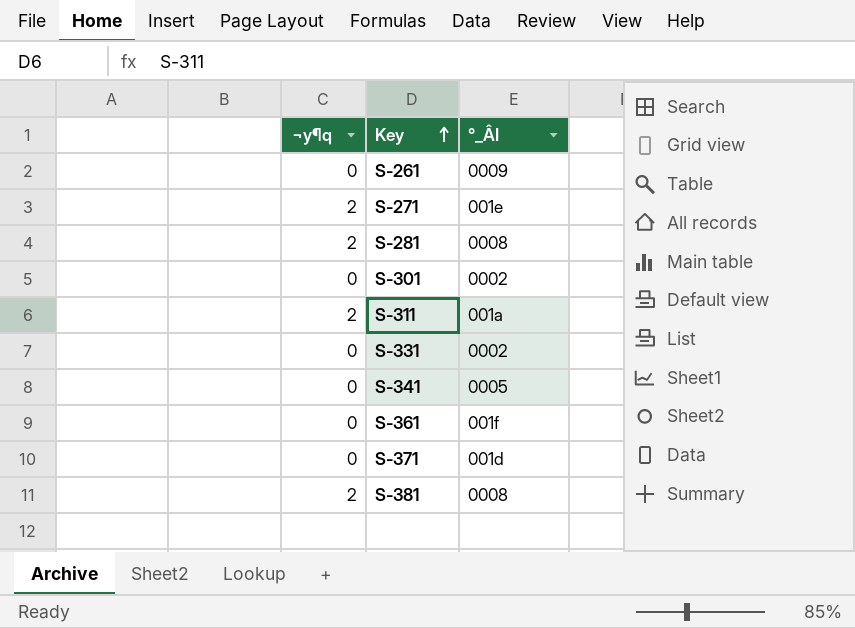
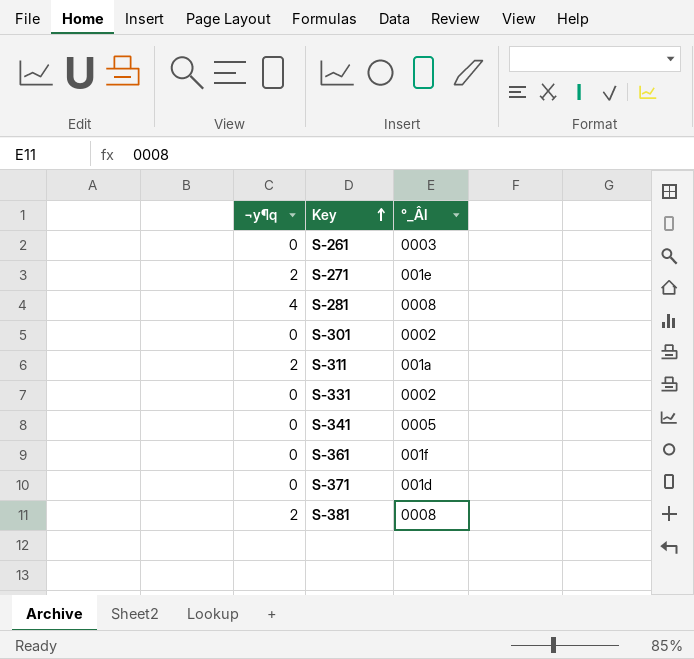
S-261 | °_ÂI: 0009 -> 0003
S-281 | ¬y¶q: 2 -> 4

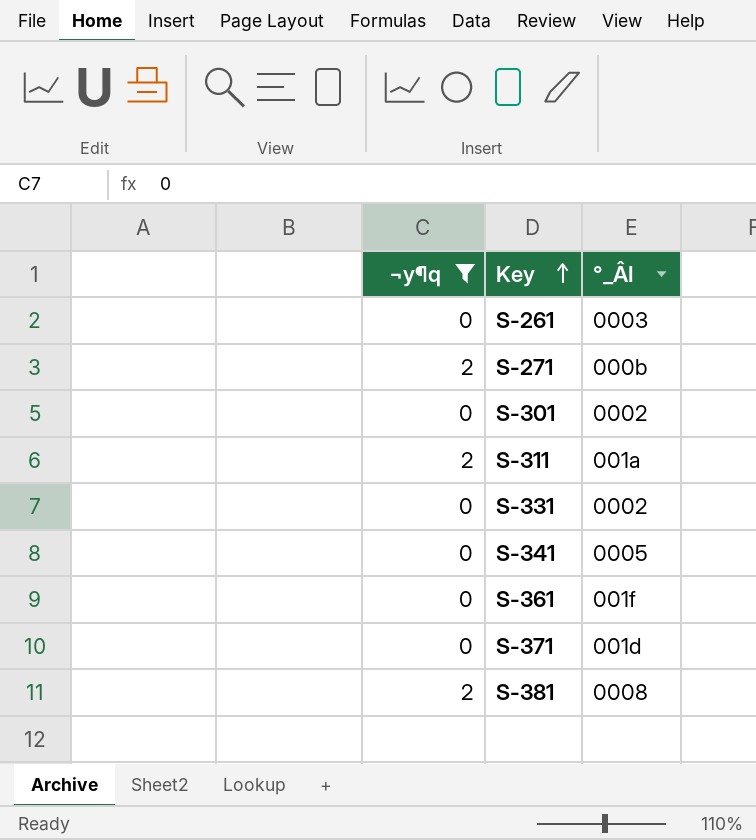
filter: none -> ¬y¶q != 4
S-271 | °_ÂI: 001e -> 000b

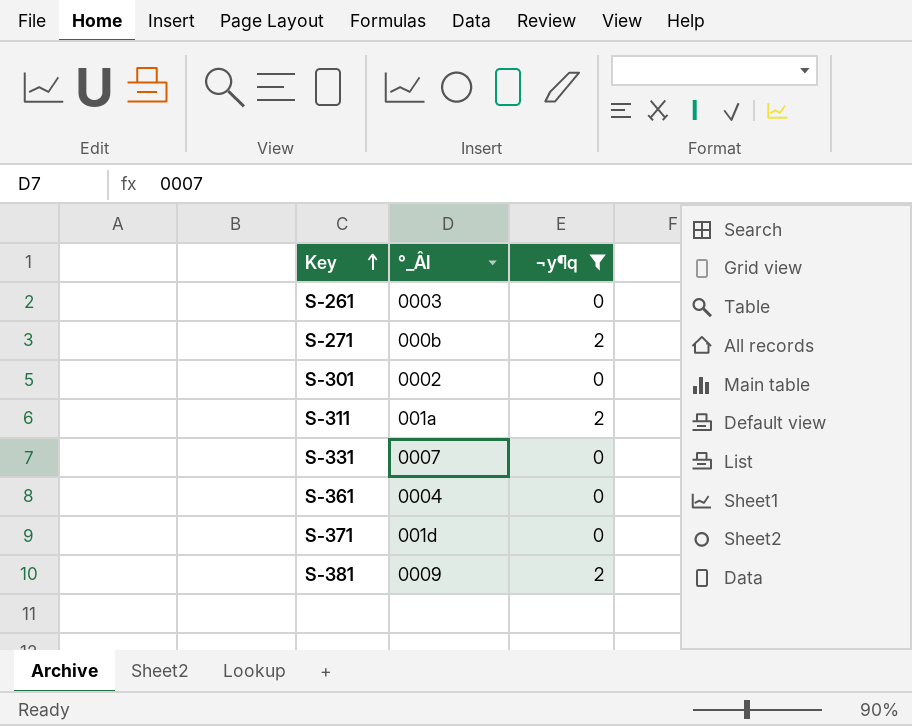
column ¬y¶q | position: 1 -> 3
row S-341: 0 | 0005 -> none
S-331 | °_ÂI: 0002 -> 0007
S-361 | °_ÂI: 001f -> 0004
S-381 | °_ÂI: 0008 -> 0009

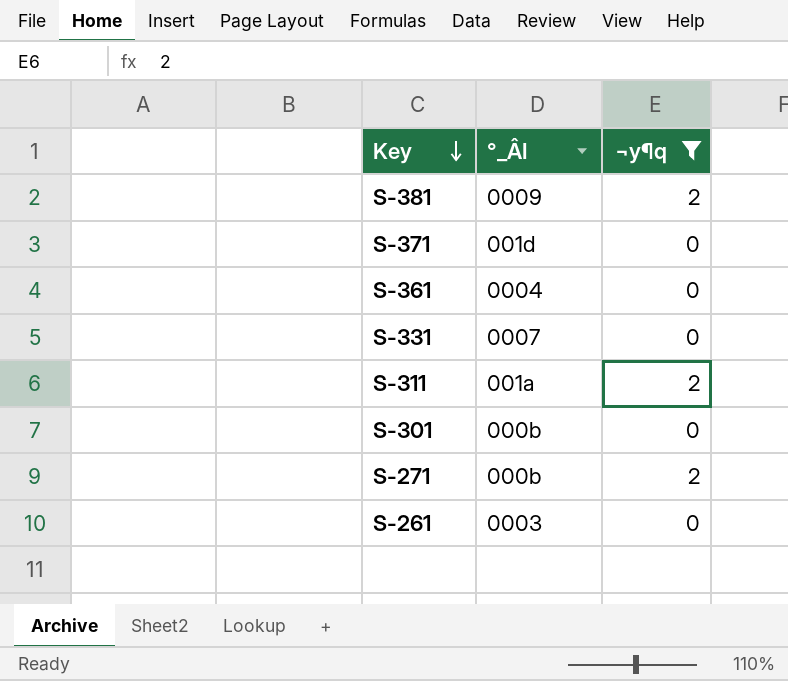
row order: Key ascending -> Key descending
S-301 | °_ÂI: 0002 -> 000b

